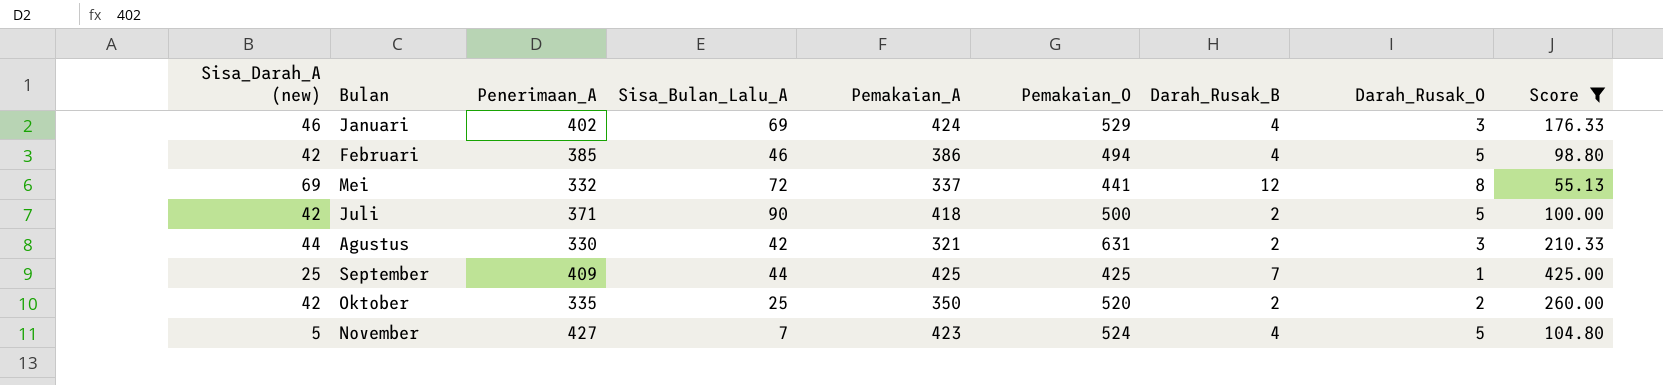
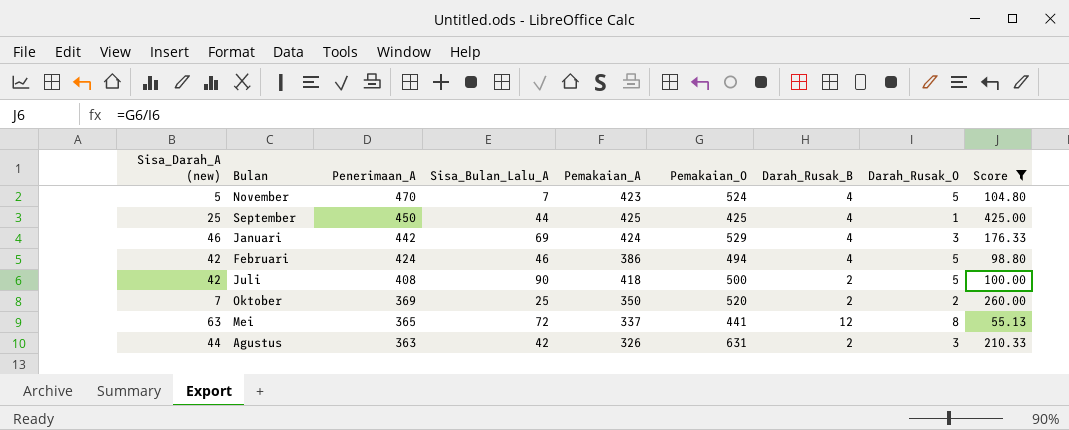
row order: none -> Penerimaan_A descending
November | Penerimaan_A: 427 -> 470
September | Penerimaan_A: 409 -> 450
September | Darah_Rusak_B: 7 -> 4
Januari | Penerimaan_A: 402 -> 442
Februari | Penerimaan_A: 385 -> 424
Juli | Penerimaan_A: 371 -> 408
Oktober | Sisa_Darah_A (new): 42 -> 7
Oktober | Penerimaan_A: 335 -> 369
Mei | Sisa_Darah_A (new): 69 -> 63
Mei | Penerimaan_A: 332 -> 365
Agustus | Penerimaan_A: 330 -> 363
Agustus | Pemakaian_A: 321 -> 326

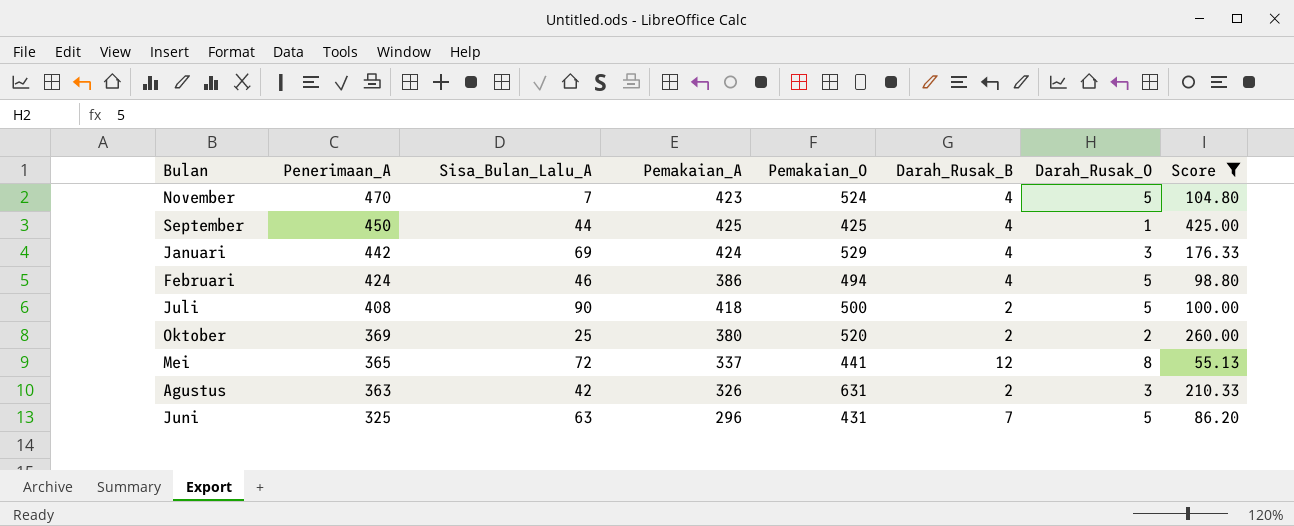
column Sisa_Darah_A (new) | position: 1 -> none
Oktober | Pemakaian_A: 350 -> 380
row Juni: none -> 325 | 63 | 296 | 431 | 7 | 5 | 86.20

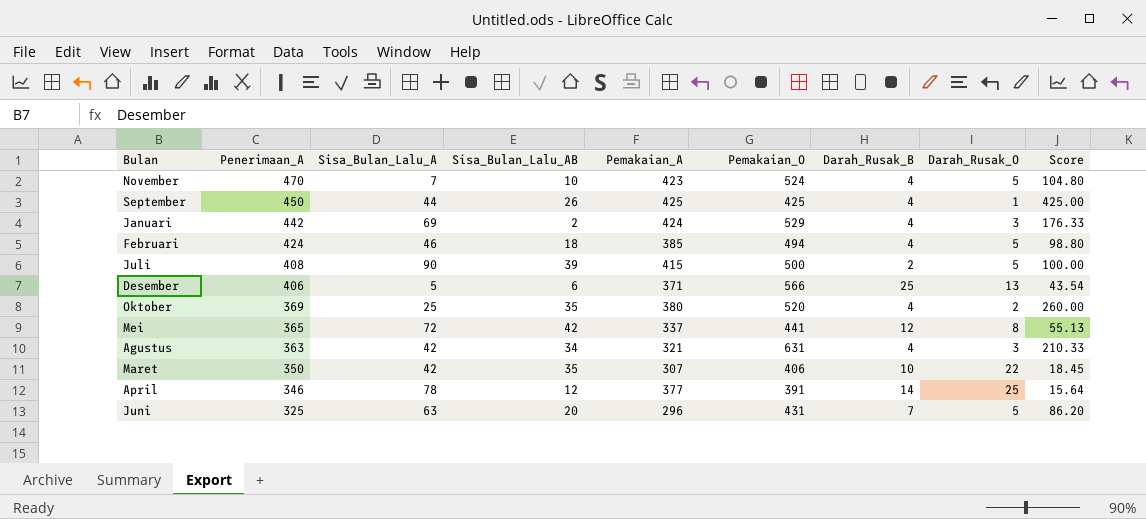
filter: Score >= 55.13 -> none
column Sisa_Bulan_Lalu_AB | position: none -> 4
Februari | Pemakaian_A: 386 -> 385
Juli | Pemakaian_A: 418 -> 415
Oktober | Darah_Rusak_B: 2 -> 4
Agustus | Pemakaian_A: 326 -> 321
Agustus | Darah_Rusak_B: 2 -> 4

